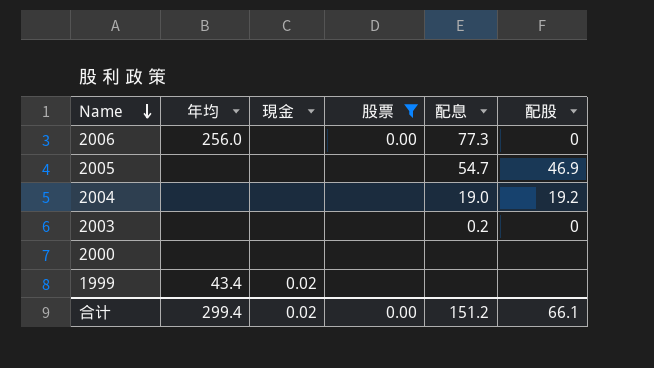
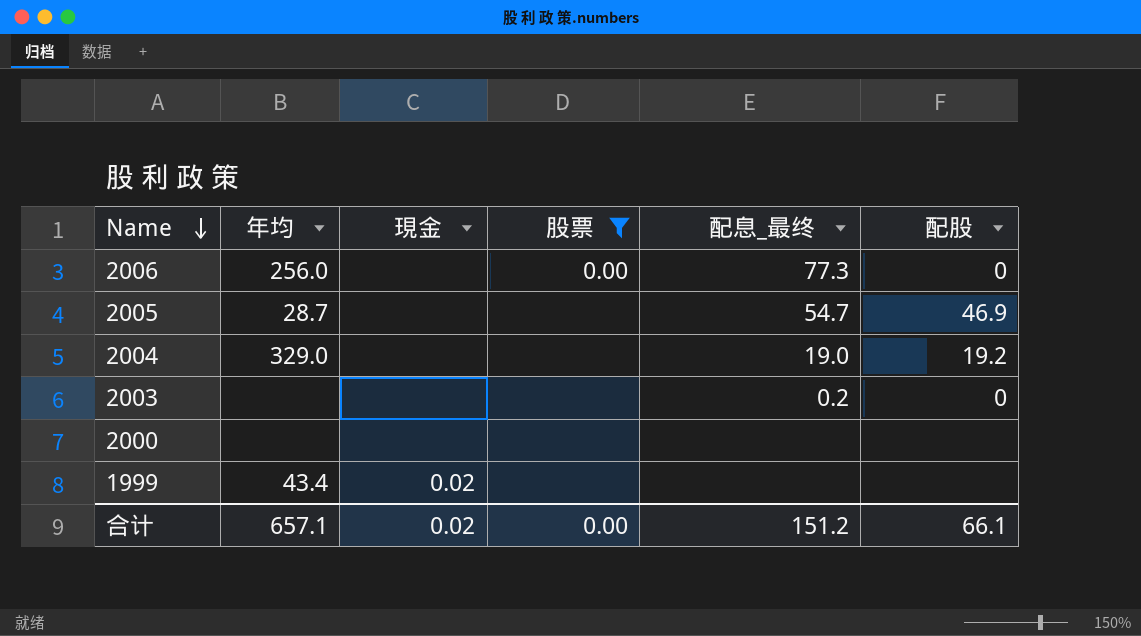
column name: 配息 -> 配息_最终
2005 | 年均: none -> 28.7
2004 | 年均: none -> 329.0
合计 | 年均: 299.4 -> 657.1

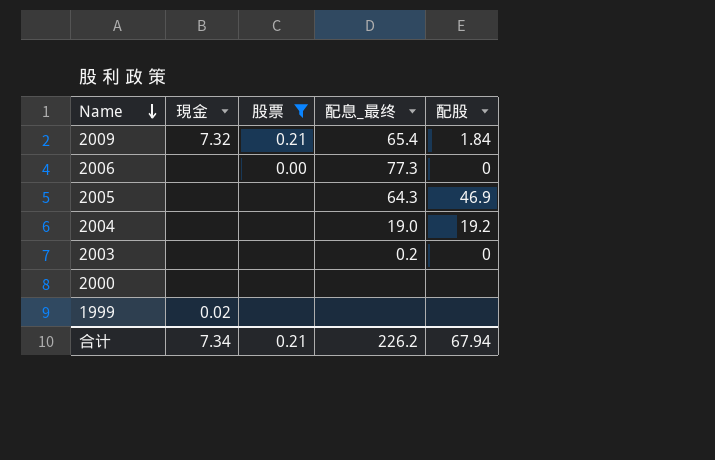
column 年均 | position: 2 -> none
row 2009: none -> 7.32 | 0.21 | 65.4 | 1.84
2005 | 配息_最终: 54.7 -> 64.3
合计 | 現金: 0.02 -> 7.34
合计 | 股票: 0.00 -> 0.21
合计 | 配息_最终: 151.2 -> 226.2
合计 | 配股: 66.1 -> 67.94

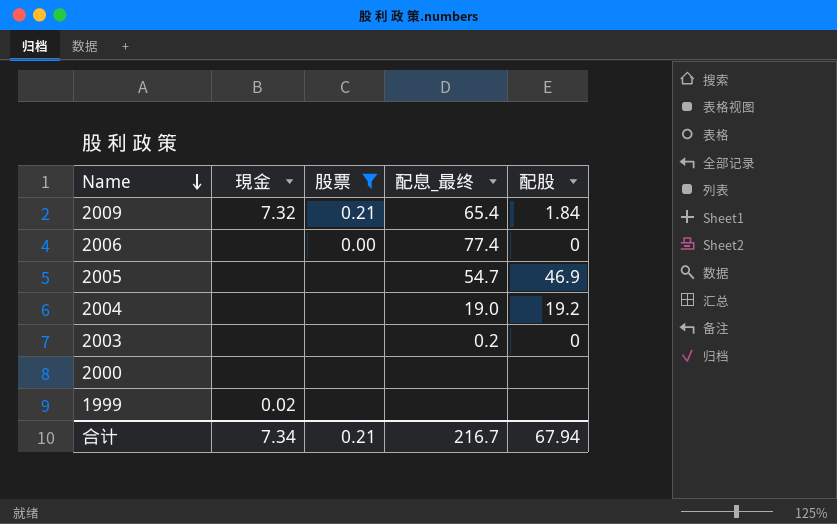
2006 | 配息_最终: 77.3 -> 77.4
2005 | 配息_最终: 64.3 -> 54.7
合计 | 配息_最终: 226.2 -> 216.7

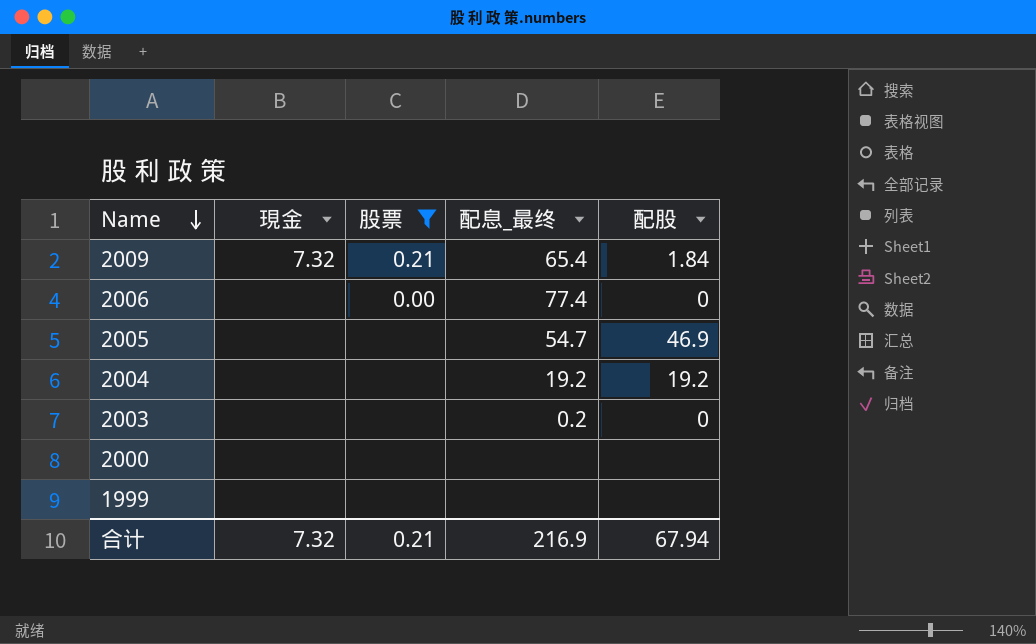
2004 | 配息_最终: 19.0 -> 19.2
1999 | 現金: 0.02 -> none
合计 | 現金: 7.34 -> 7.32
合计 | 配息_最终: 216.7 -> 216.9

